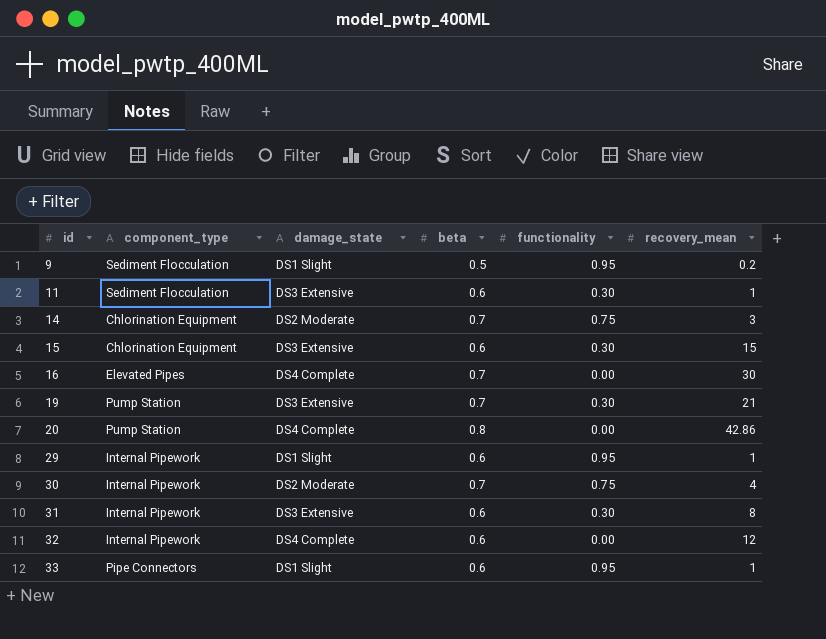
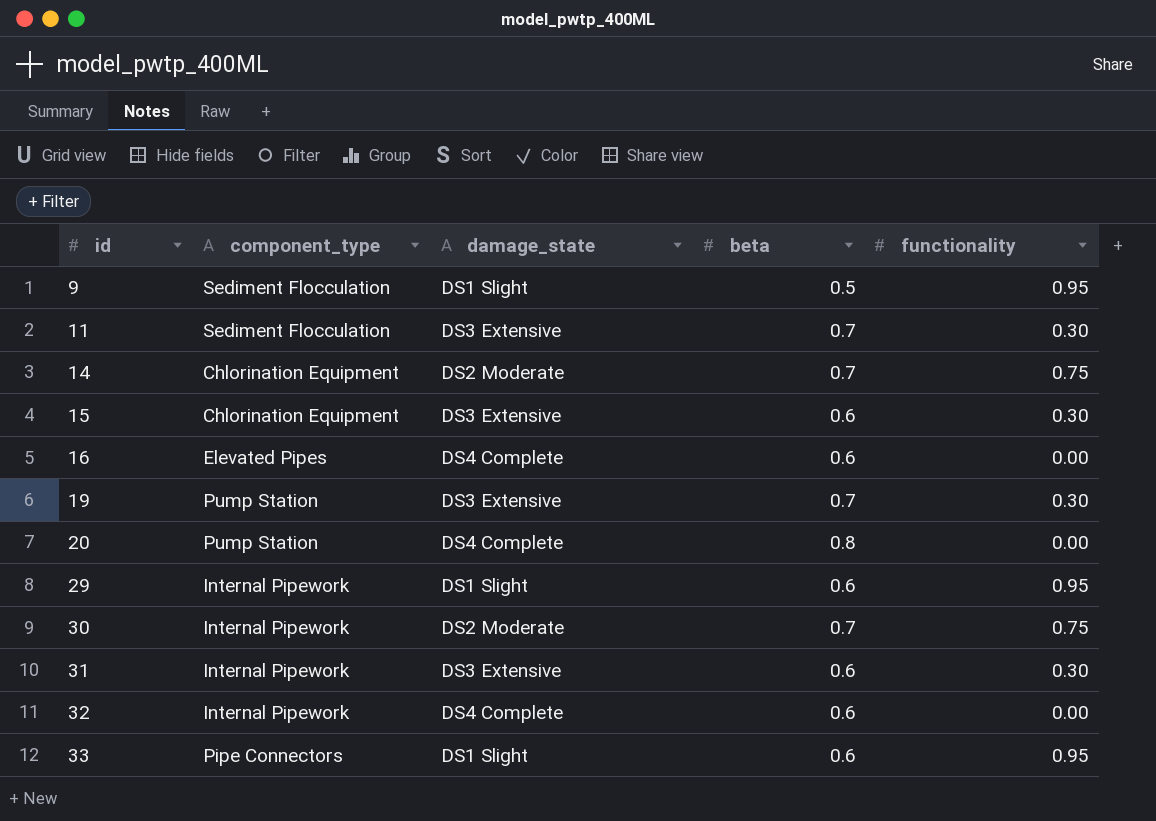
column recovery_mean | position: 6 -> none
11 | beta: 0.6 -> 0.7
16 | beta: 0.7 -> 0.6

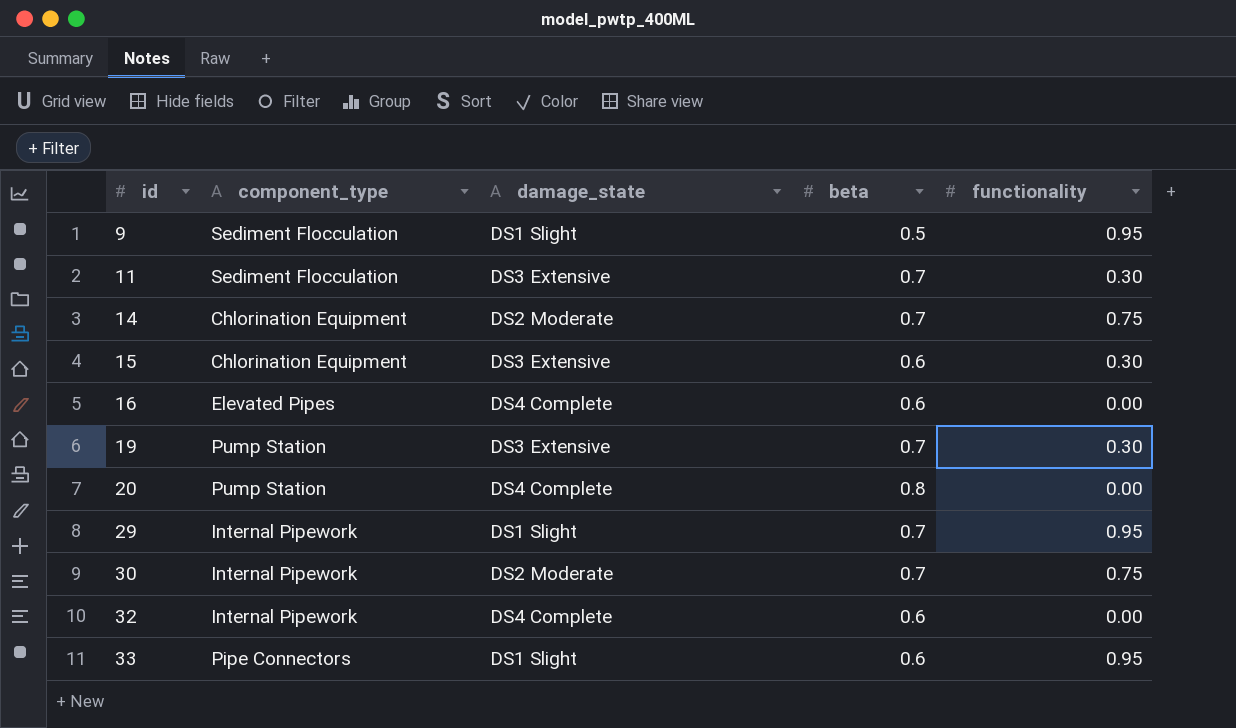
row 31: Internal Pipework | DS3 Extensive | 0.6 | 0.30 -> none
29 | beta: 0.6 -> 0.7

